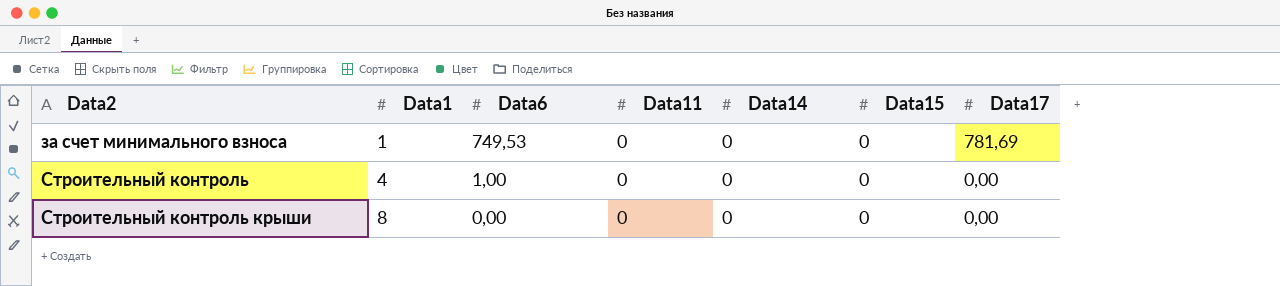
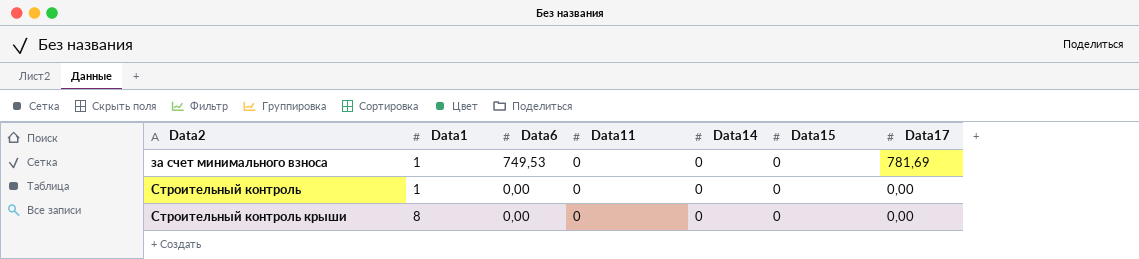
Строительный контроль | Data1: 4 -> 1
Строительный контроль | Data6: 1,00 -> 0,00

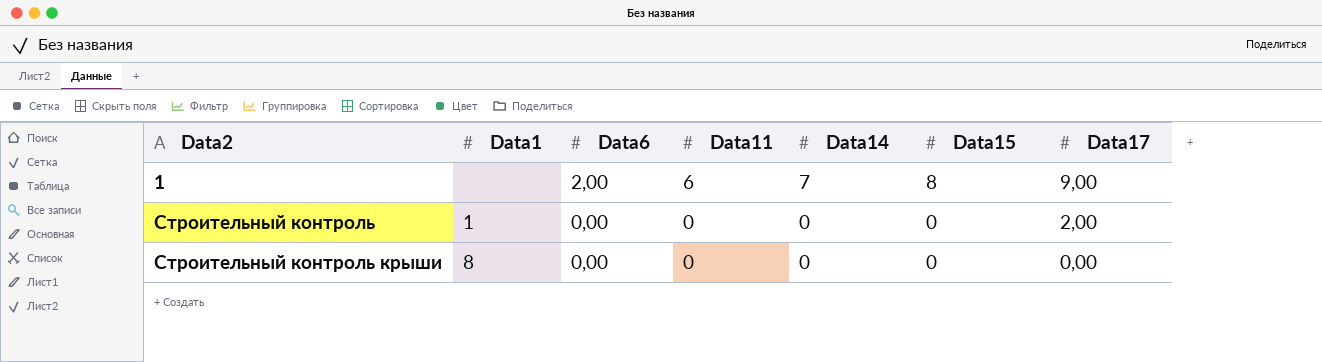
row за счет минимального взноса: 1 | 749,53 | 0 | 0 | 0 | 781,69 -> none
row 1: none -> none | 2,00 | 6 | 7 | 8 | 9,00
Строительный контроль | Data17: 0,00 -> 2,00

